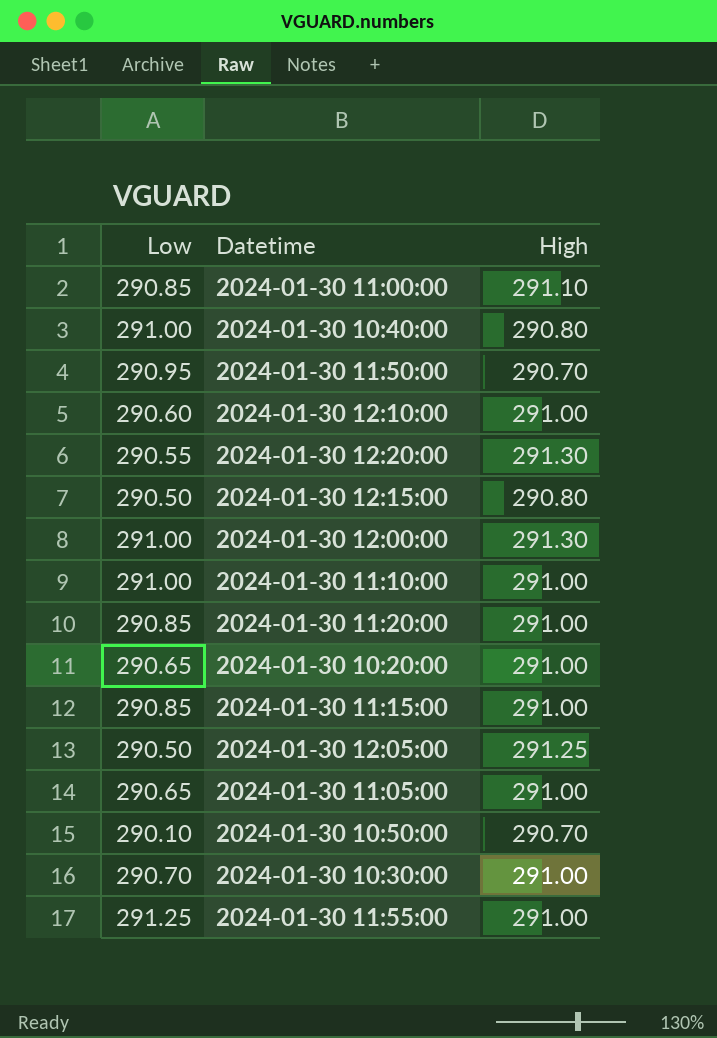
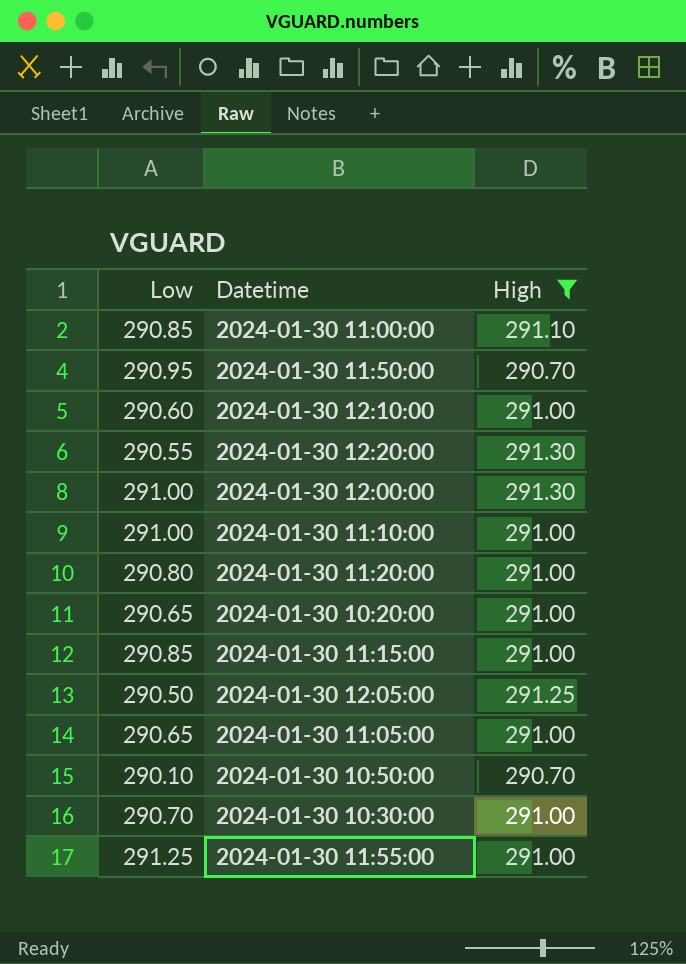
filter: none -> High != 290.80
2024-01-30 11:20:00 | Low: 290.85 -> 290.80

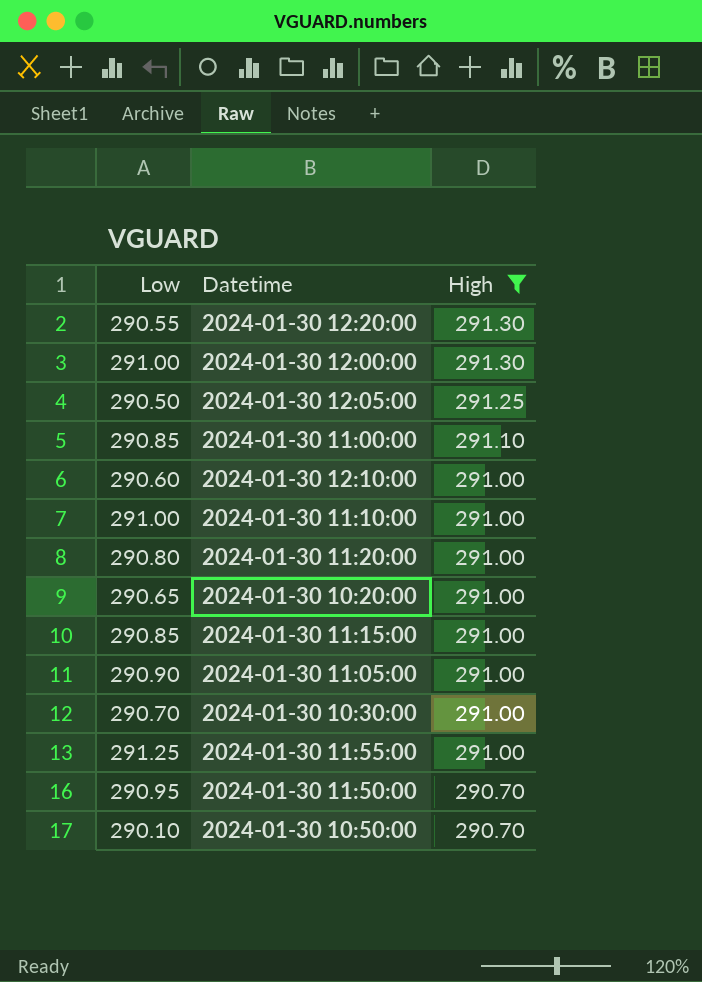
row order: none -> High descending
2024-01-30 11:05:00 | Low: 290.65 -> 290.90

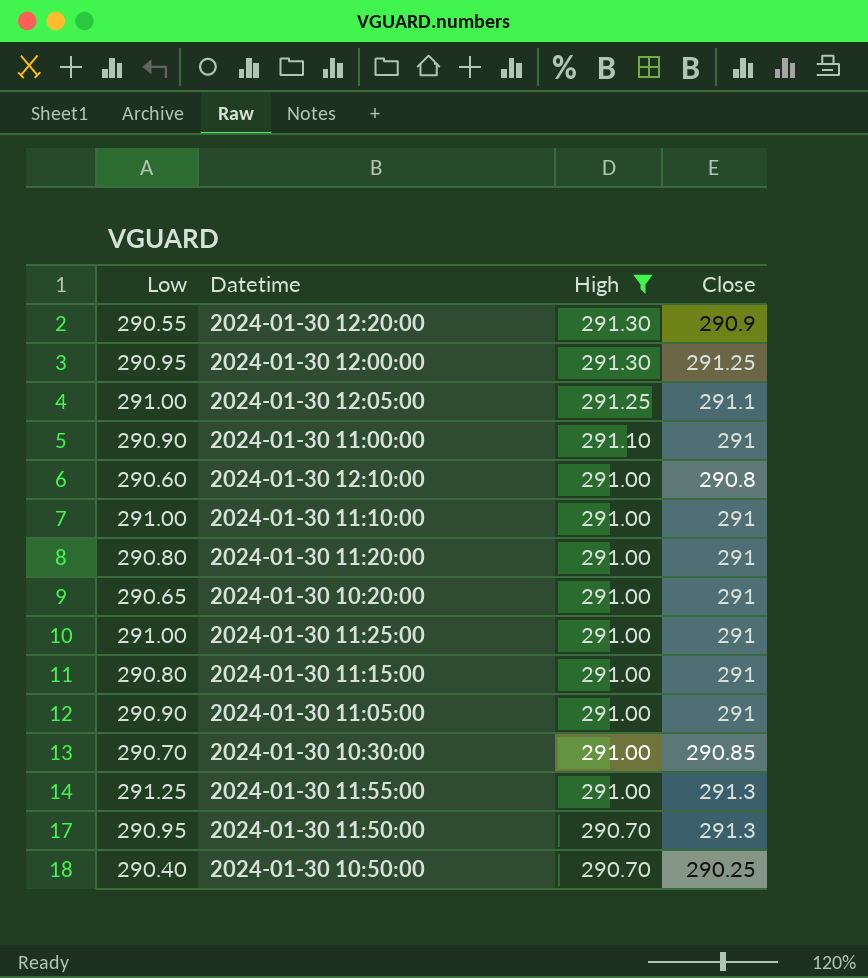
column Close | position: none -> 4
2024-01-30 12:00:00 | Low: 291.00 -> 290.95
2024-01-30 12:05:00 | Low: 290.50 -> 291.00
2024-01-30 11:00:00 | Low: 290.85 -> 290.90
row 2024-01-30 11:25:00: none -> 291.00 | 291.00 | 291
2024-01-30 11:15:00 | Low: 290.85 -> 290.80
2024-01-30 10:50:00 | Low: 290.10 -> 290.40

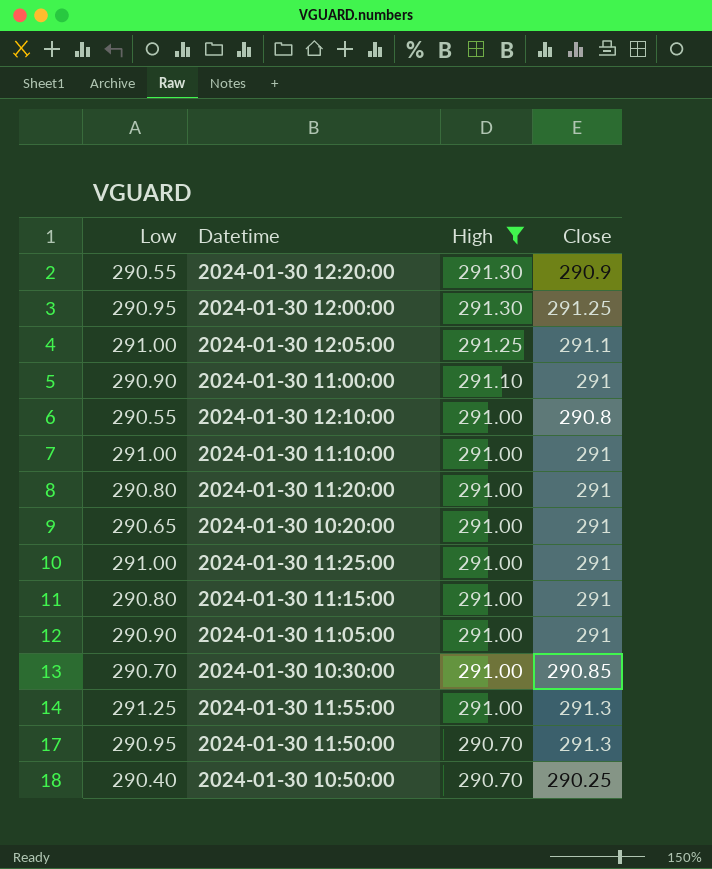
2024-01-30 12:10:00 | Low: 290.60 -> 290.55

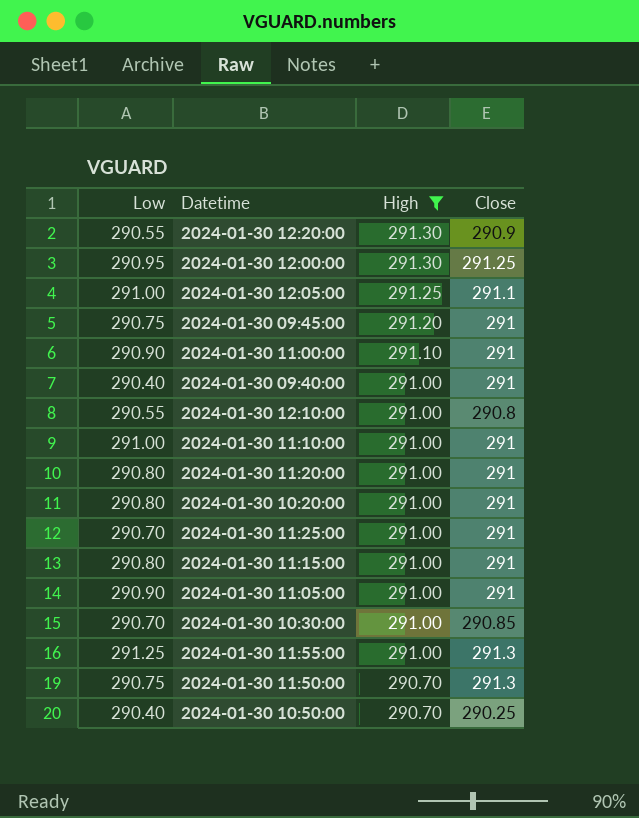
row 2024-01-30 09:45:00: none -> 290.75 | 291.20 | 291
row 2024-01-30 09:40:00: none -> 290.40 | 291.00 | 291
2024-01-30 10:20:00 | Low: 290.65 -> 290.80
2024-01-30 11:25:00 | Low: 291.00 -> 290.70
2024-01-30 11:50:00 | Low: 290.95 -> 290.75

